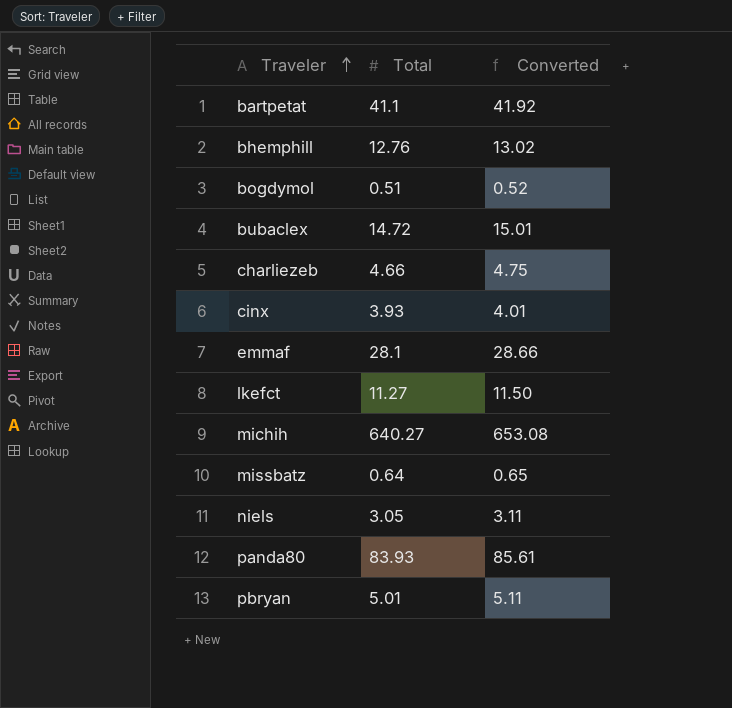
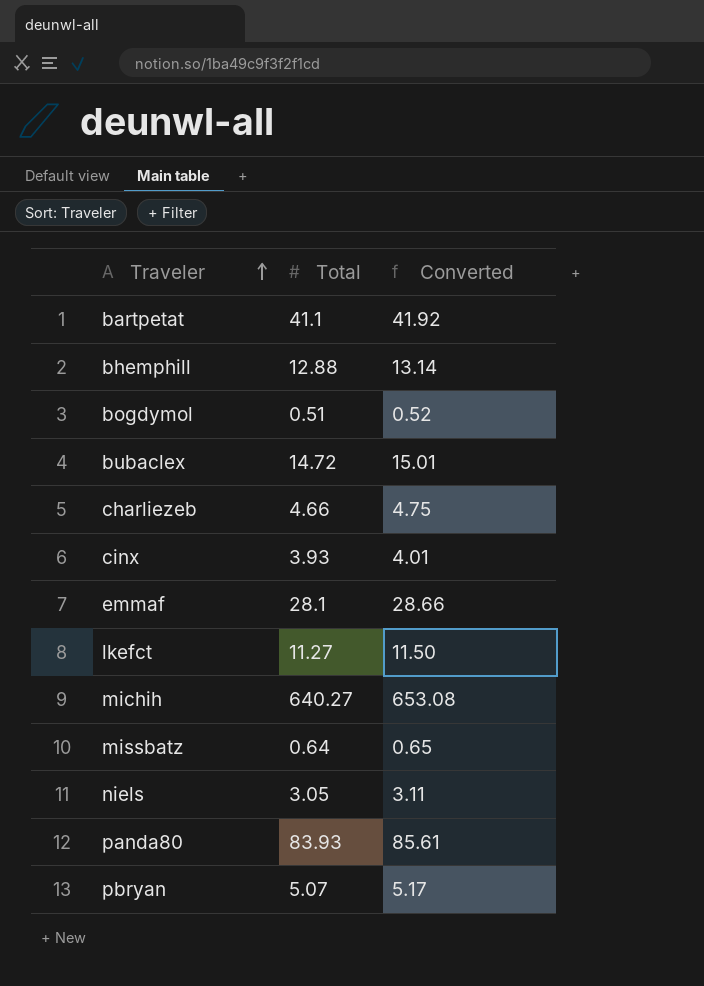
bhemphill | Total: 12.76 -> 12.88
bhemphill | Converted: 13.02 -> 13.14
pbryan | Total: 5.01 -> 5.07
pbryan | Converted: 5.11 -> 5.17

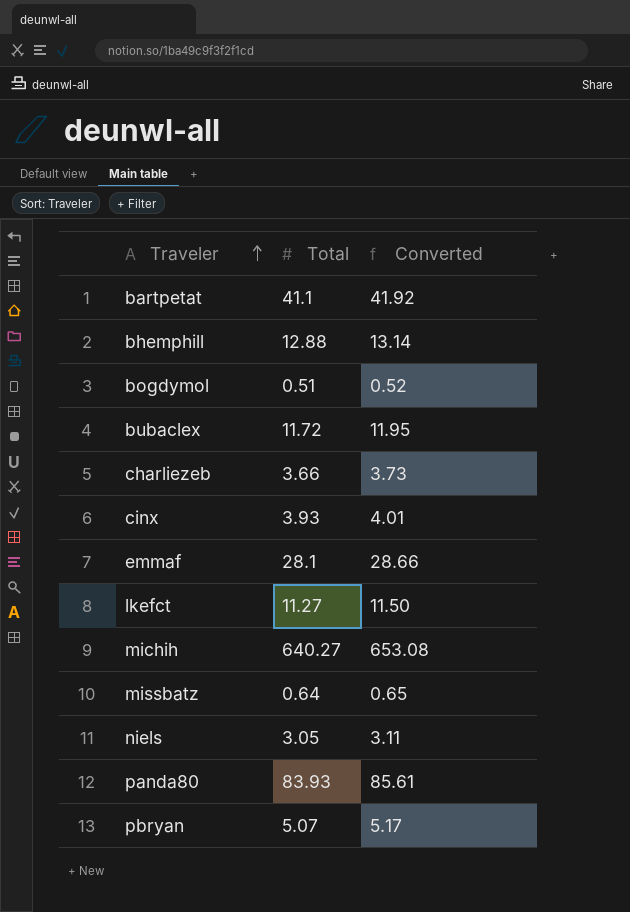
bubaclex | Total: 14.72 -> 11.72
bubaclex | Converted: 15.01 -> 11.95
charliezeb | Total: 4.66 -> 3.66
charliezeb | Converted: 4.75 -> 3.73

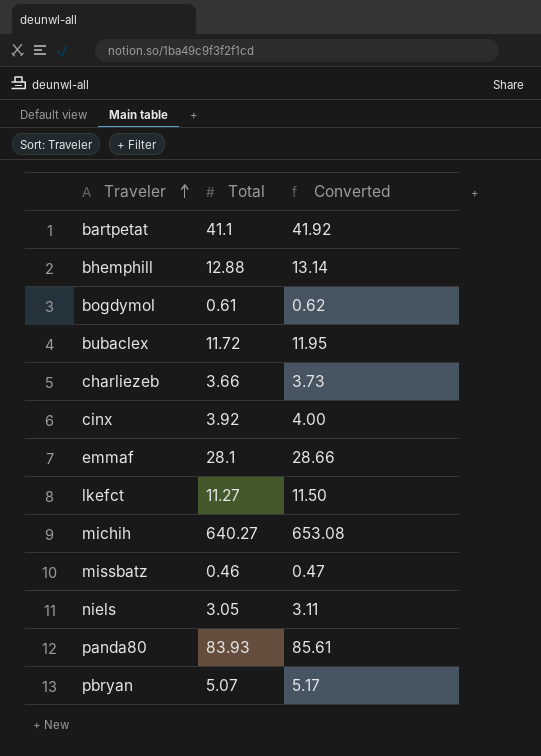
bogdymol | Total: 0.51 -> 0.61
bogdymol | Converted: 0.52 -> 0.62
cinx | Total: 3.93 -> 3.92
cinx | Converted: 4.01 -> 4.00
missbatz | Total: 0.64 -> 0.46
missbatz | Converted: 0.65 -> 0.47

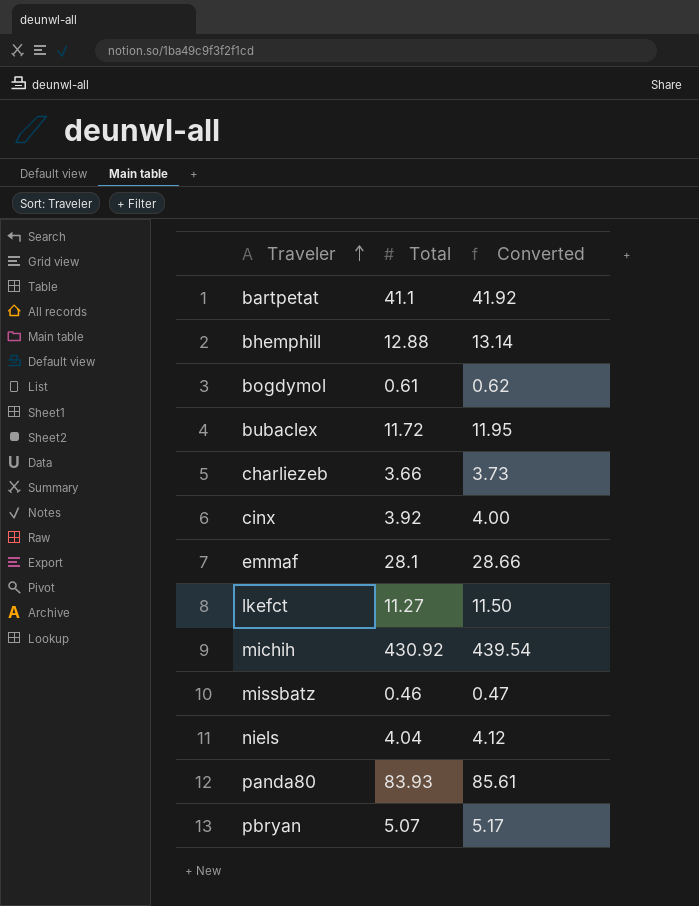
michih | Total: 640.27 -> 430.92
michih | Converted: 653.08 -> 439.54
niels | Total: 3.05 -> 4.04
niels | Converted: 3.11 -> 4.12

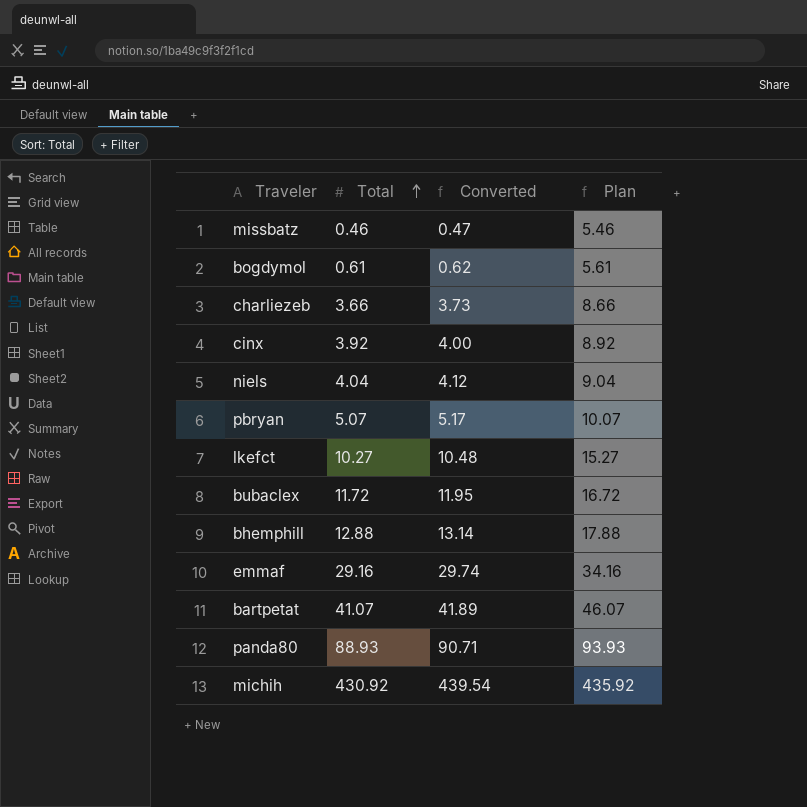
row order: Traveler ascending -> Total ascending
column Plan | formula: none -> [Total] + 5
lkefct | Total: 11.27 -> 10.27
lkefct | Converted: 11.50 -> 10.48
emmaf | Total: 28.1 -> 29.16
emmaf | Converted: 28.66 -> 29.74
bartpetat | Total: 41.1 -> 41.07
bartpetat | Converted: 41.92 -> 41.89
panda80 | Total: 83.93 -> 88.93
panda80 | Converted: 85.61 -> 90.71

